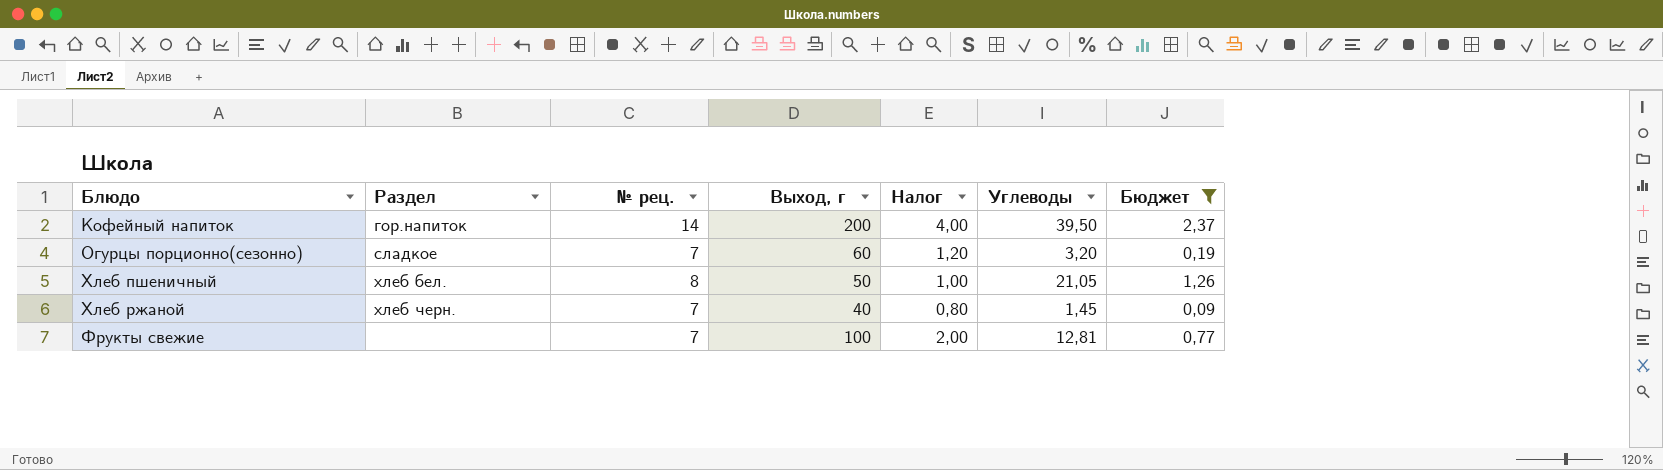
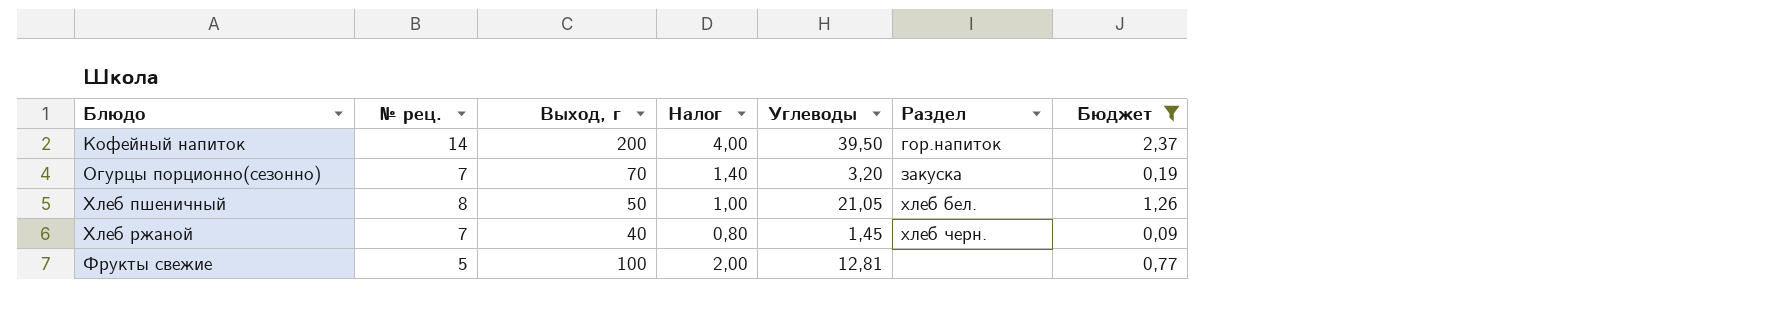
column Раздел | position: 2 -> 6
Огурцы порционно(сезонно) | Выход, г: 60 -> 70
Огурцы порционно(сезонно) | Налог: 1,20 -> 1,40
Огурцы порционно(сезонно) | Раздел: сладкое -> закуска
Фрукты свежие | № рец.: 7 -> 5

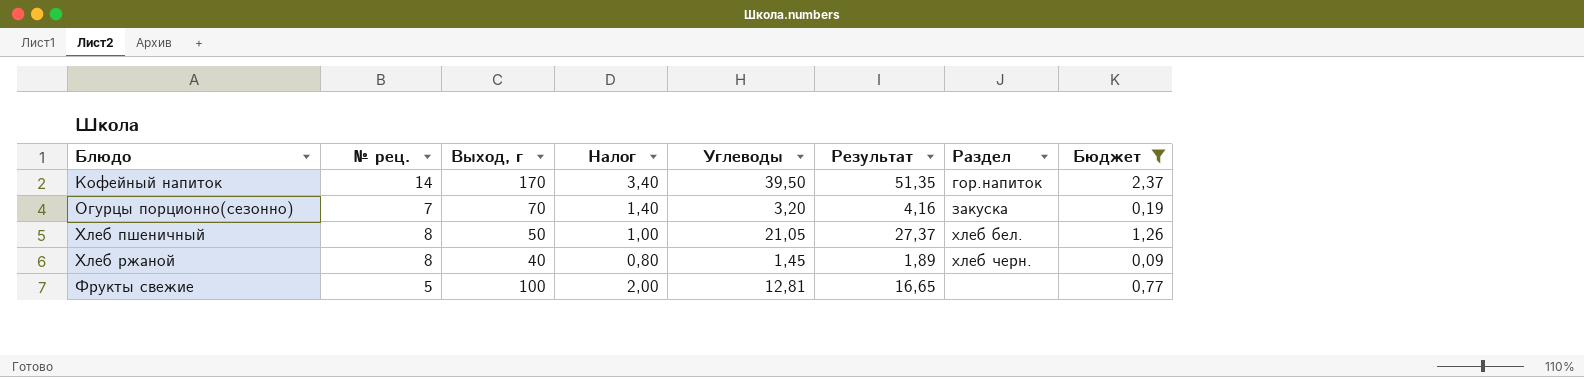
column Результат | formula: none -> [Углеводы] * 1,3
Кофейный напиток | Выход, г: 200 -> 170
Кофейный напиток | Налог: 4,00 -> 3,40
Хлеб ржаной | № рец.: 7 -> 8

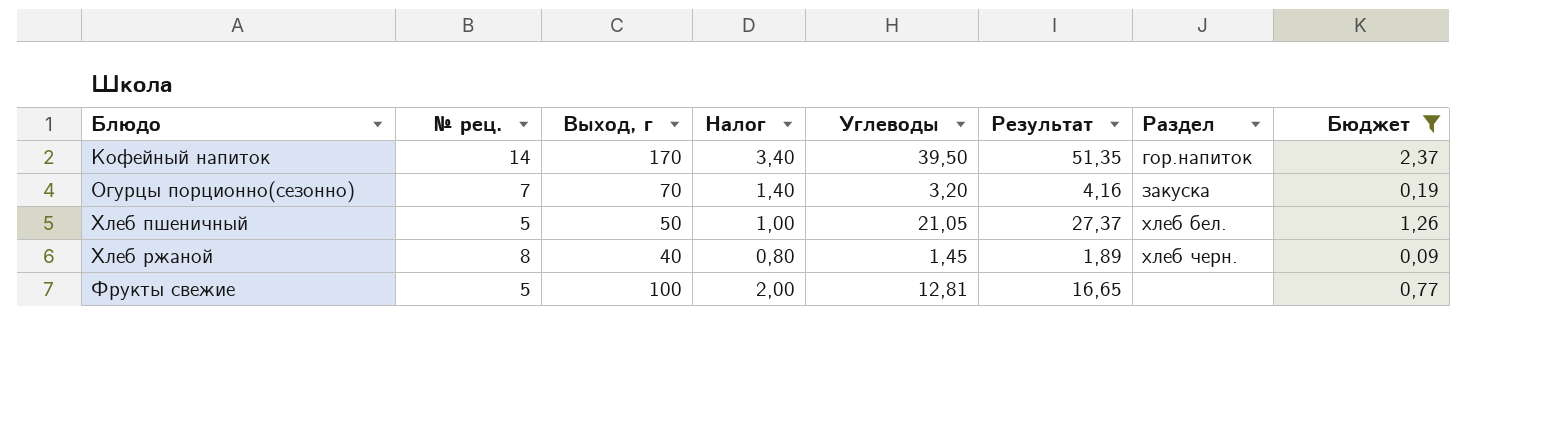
Хлеб пшеничный | № рец.: 8 -> 5

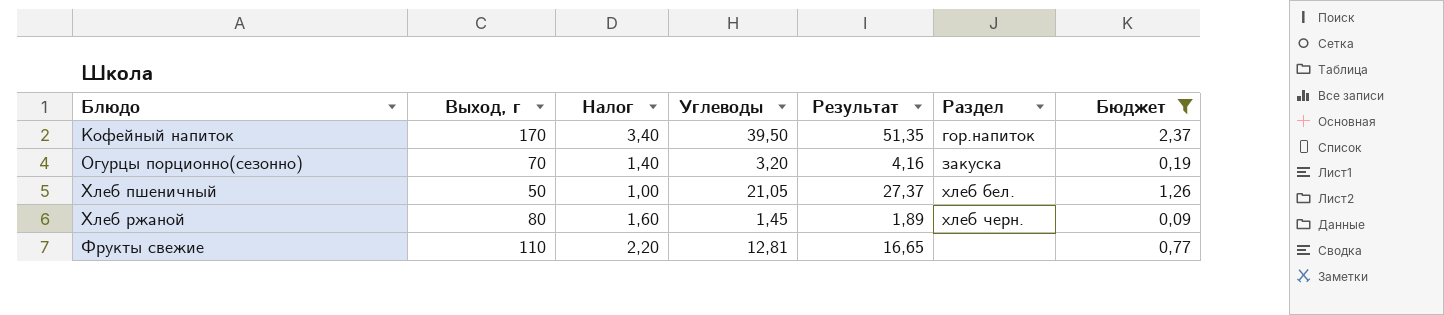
column № рец. | position: 2 -> none
Хлеб ржаной | Выход, г: 40 -> 80
Хлеб ржаной | Налог: 0,80 -> 1,60
Фрукты свежие | Выход, г: 100 -> 110
Фрукты свежие | Налог: 2,00 -> 2,20

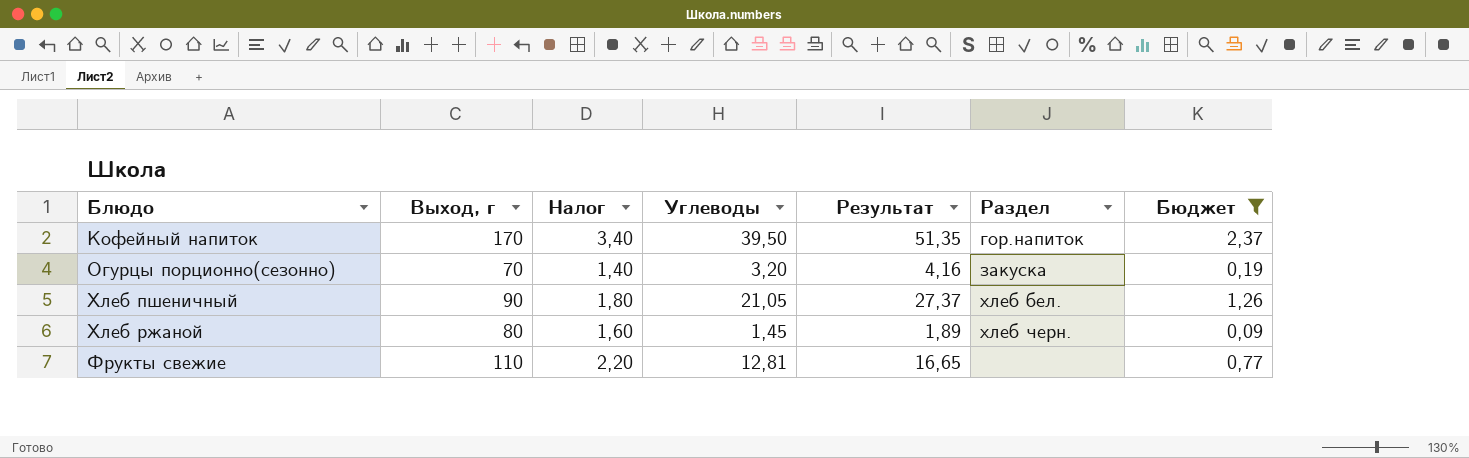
Хлеб пшеничный | Выход, г: 50 -> 90
Хлеб пшеничный | Налог: 1,00 -> 1,80

